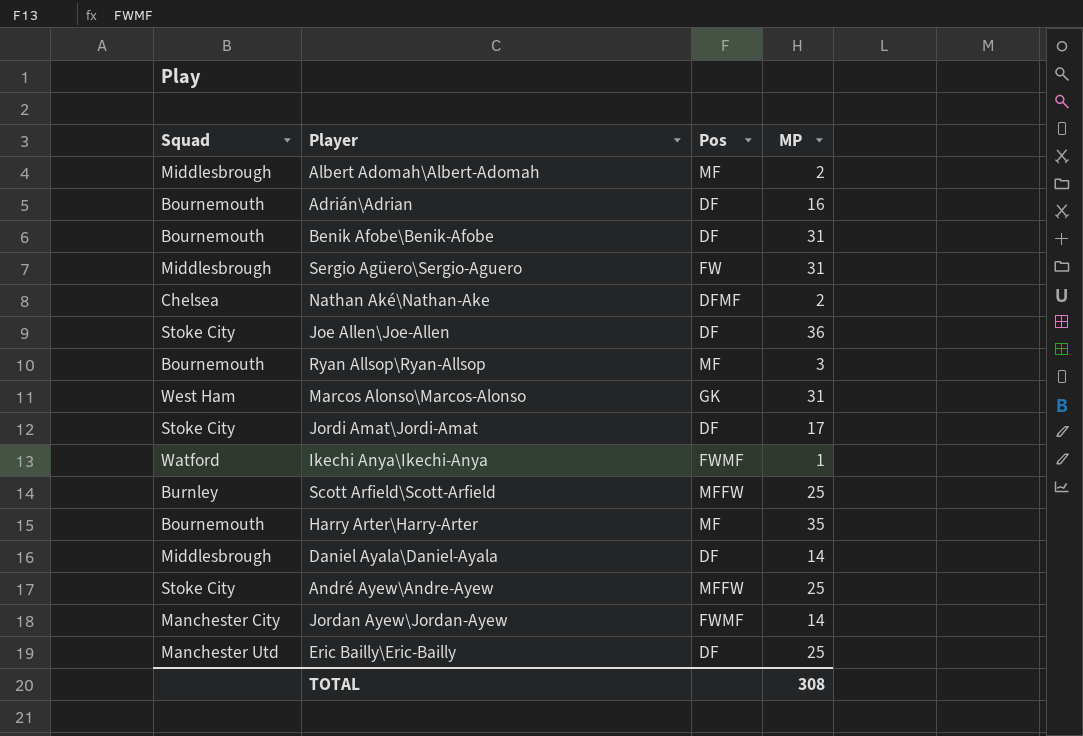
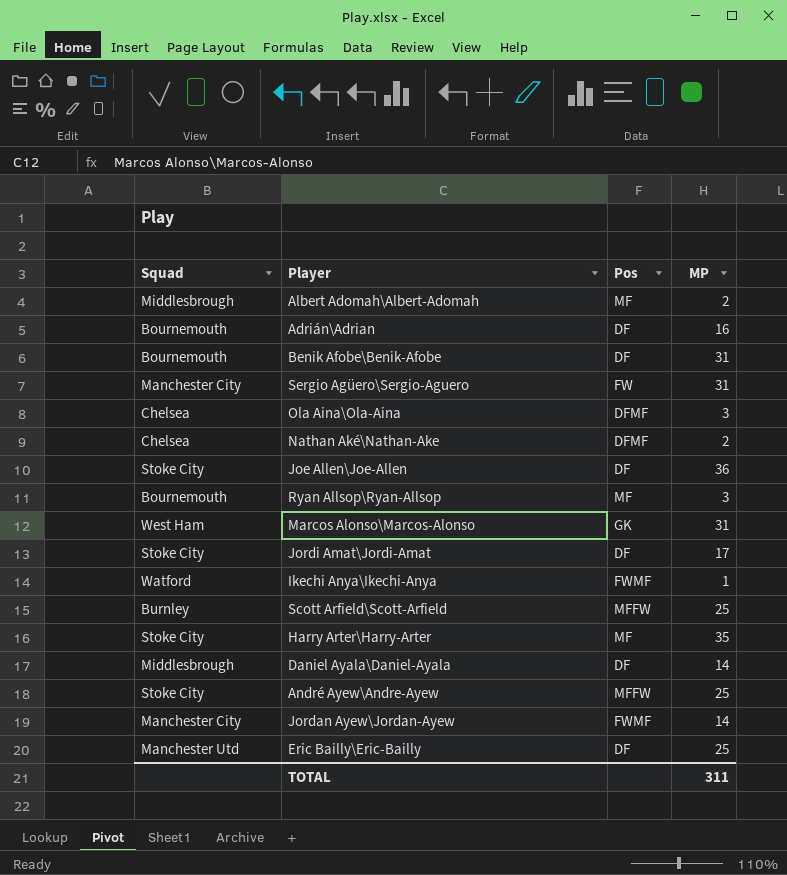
Sergio Agüero\Sergio-Aguero | Squad: Middlesbrough -> Manchester City
row Ola Aina\Ola-Aina: none -> Chelsea | DFMF | 3
Harry Arter\Harry-Arter | Squad: Bournemouth -> Stoke City
TOTAL | MP: 308 -> 311

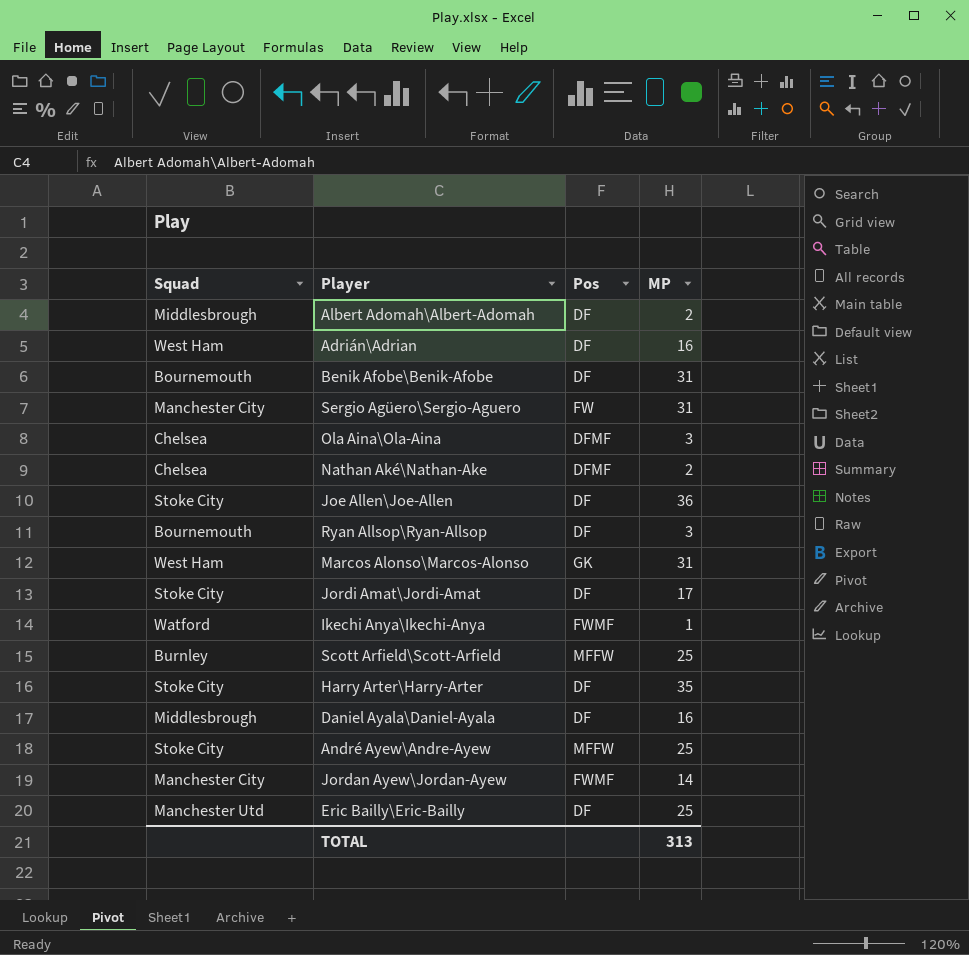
Albert Adomah\Albert-Adomah | Pos: MF -> DF
Adrián\Adrian | Squad: Bournemouth -> West Ham
Ryan Allsop\Ryan-Allsop | Pos: MF -> DF
Harry Arter\Harry-Arter | Pos: MF -> DF
Daniel Ayala\Daniel-Ayala | MP: 14 -> 16
TOTAL | MP: 311 -> 313

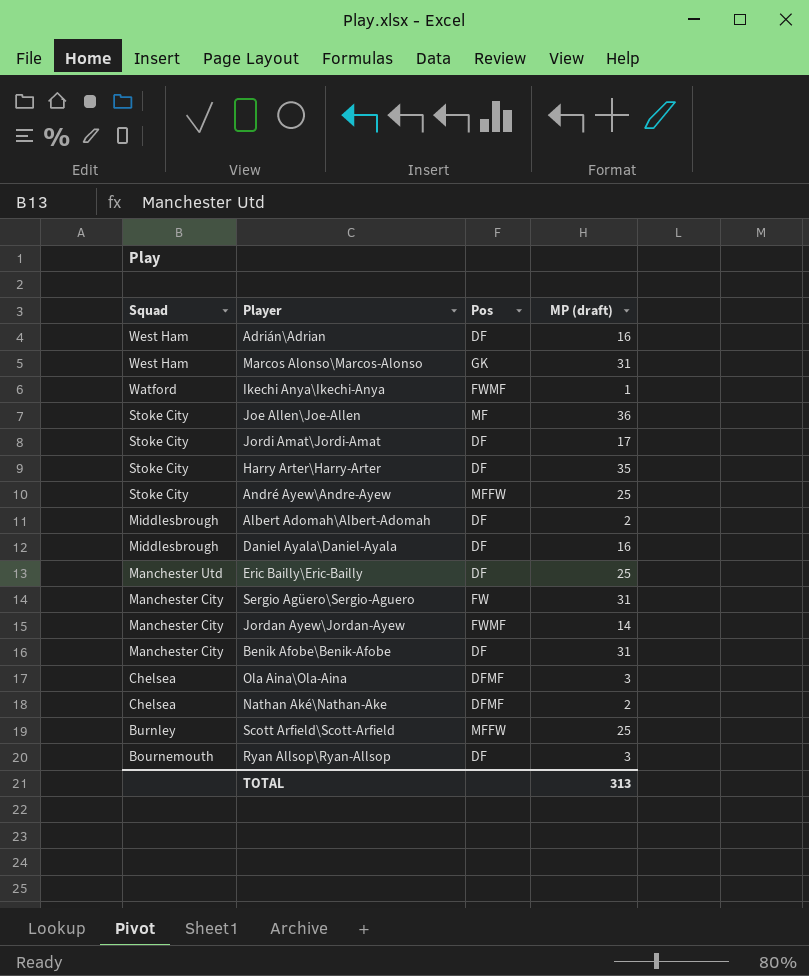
row order: none -> Squad descending
column name: MP -> MP (draft)
Joe Allen\Joe-Allen | Pos: DF -> MF
Benik Afobe\Benik-Afobe | Squad: Bournemouth -> Manchester City

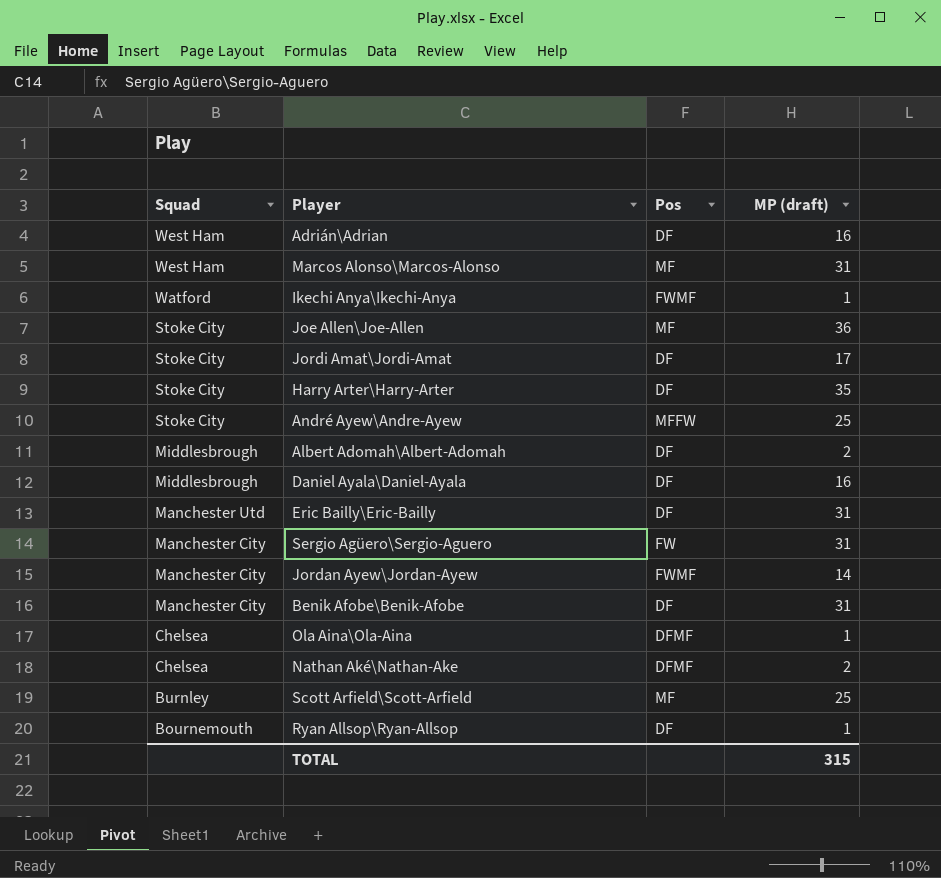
Marcos Alonso\Marcos-Alonso | Pos: GK -> MF
Eric Bailly\Eric-Bailly | MP (draft): 25 -> 31
Ola Aina\Ola-Aina | MP (draft): 3 -> 1
Scott Arfield\Scott-Arfield | Pos: MFFW -> MF
Ryan Allsop\Ryan-Allsop | MP (draft): 3 -> 1
TOTAL | MP (draft): 313 -> 315

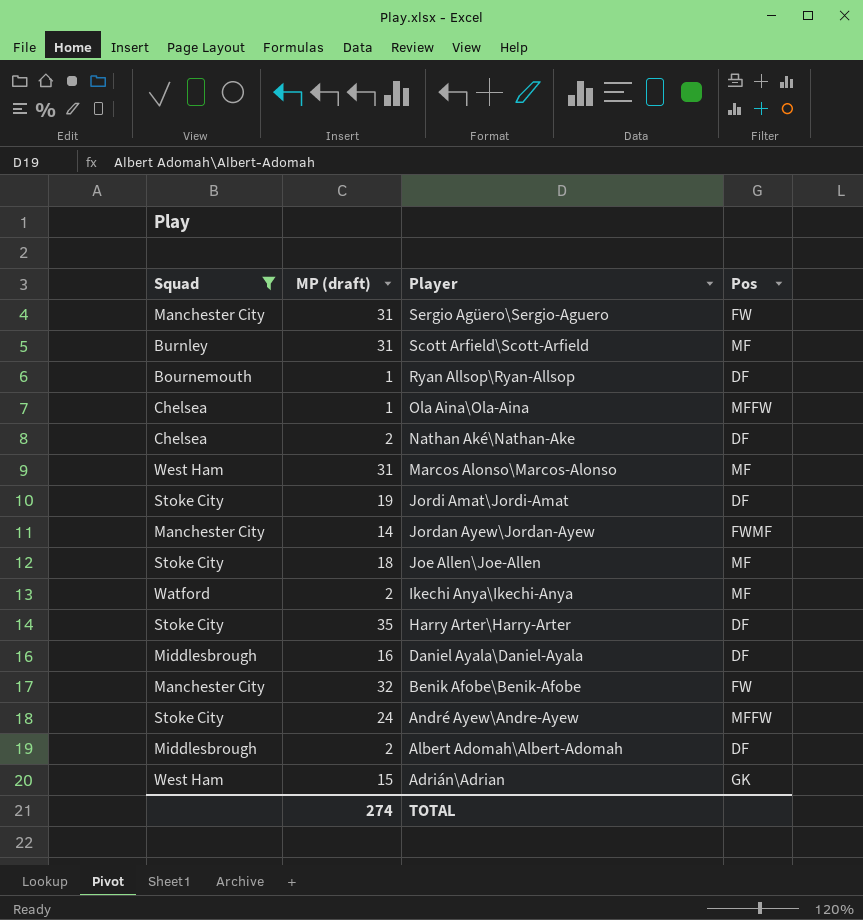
filter: none -> Squad != Manchester Utd
row order: Squad descending -> Player descending
column MP (draft) | position: 4 -> 2
Scott Arfield\Scott-Arfield | MP (draft): 25 -> 31
Ola Aina\Ola-Aina | Pos: DFMF -> MFFW
Nathan Aké\Nathan-Ake | Pos: DFMF -> DF
Jordi Amat\Jordi-Amat | MP (draft): 17 -> 19
Joe Allen\Joe-Allen | MP (draft): 36 -> 18
Ikechi Anya\Ikechi-Anya | MP (draft): 1 -> 2
Ikechi Anya\Ikechi-Anya | Pos: FWMF -> MF
Benik Afobe\Benik-Afobe | MP (draft): 31 -> 32
Benik Afobe\Benik-Afobe | Pos: DF -> FW
André Ayew\Andre-Ayew | MP (draft): 25 -> 24
Adrián\Adrian | MP (draft): 16 -> 15
Adrián\Adrian | Pos: DF -> GK
TOTAL | MP (draft): 315 -> 274

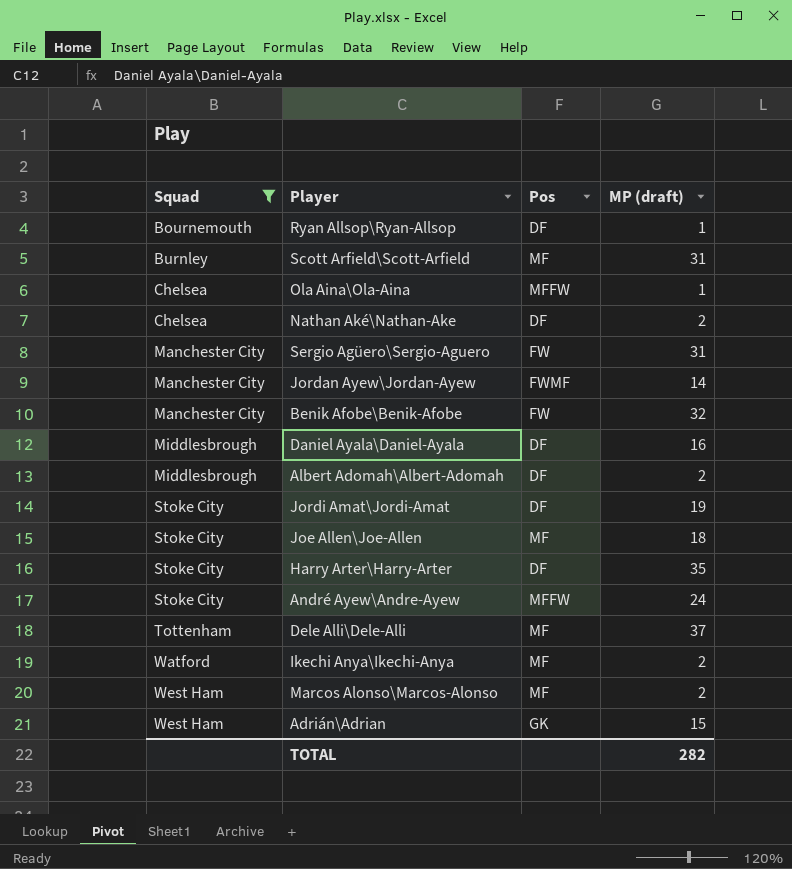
row order: Player descending -> Squad ascending
column MP (draft) | position: 2 -> 4
row Dele Alli\Dele-Alli: none -> Tottenham | MF | 37
Marcos Alonso\Marcos-Alonso | MP (draft): 31 -> 2
TOTAL | MP (draft): 274 -> 282

